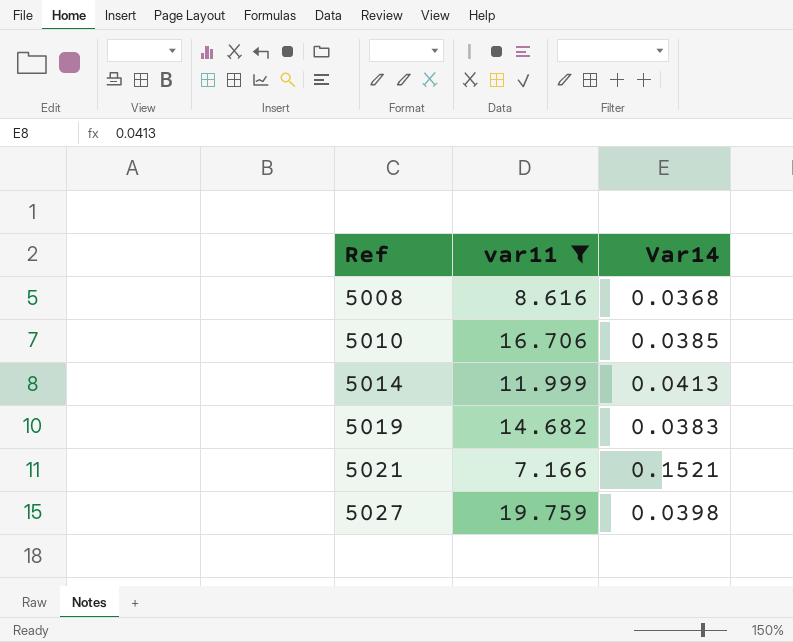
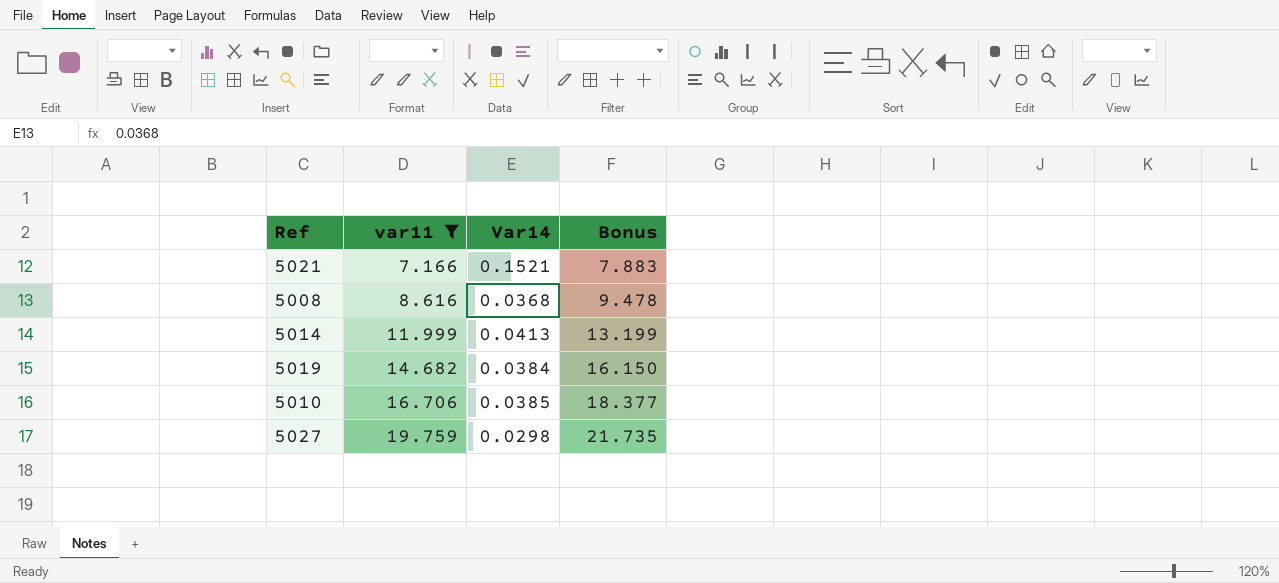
row order: Ref ascending -> var11 ascending
column Bonus | formula: none -> [var11] * 1.1
5019 | Var14: 0.0383 -> 0.0384
5027 | Var14: 0.0398 -> 0.0298

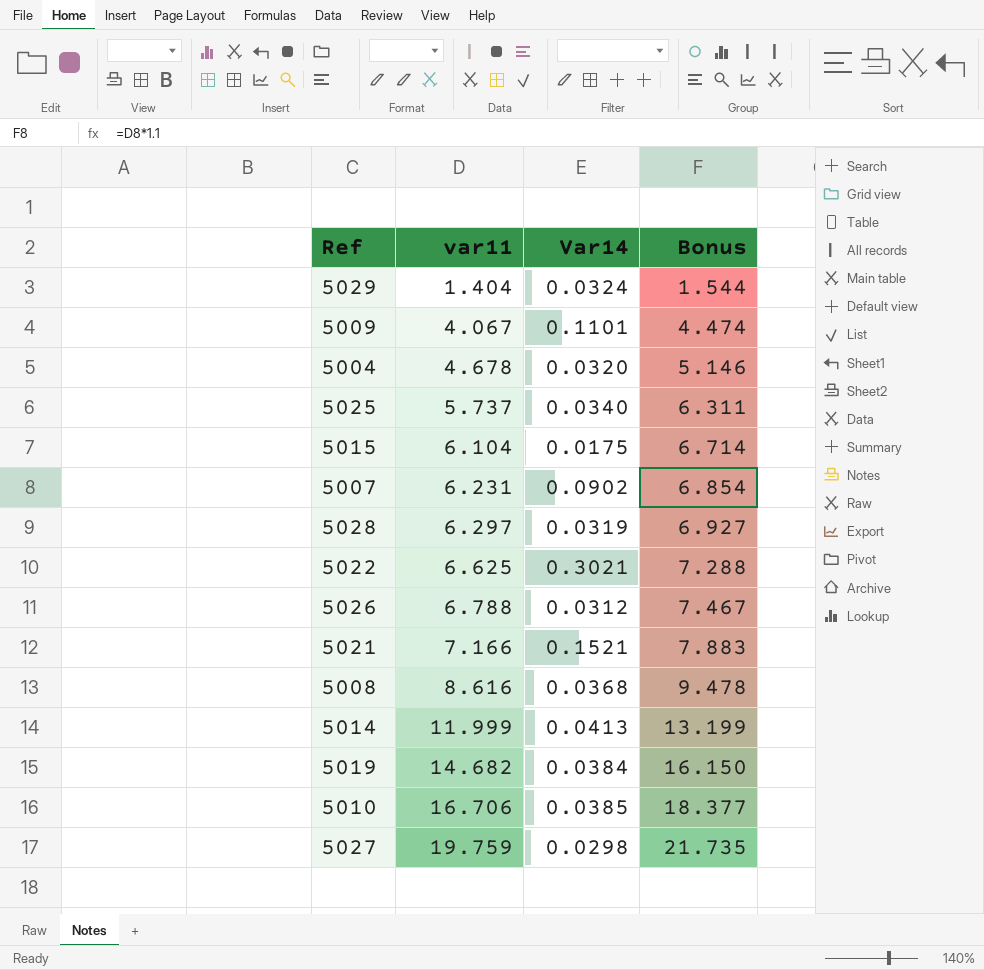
filter: var11 >= 7.166 -> none

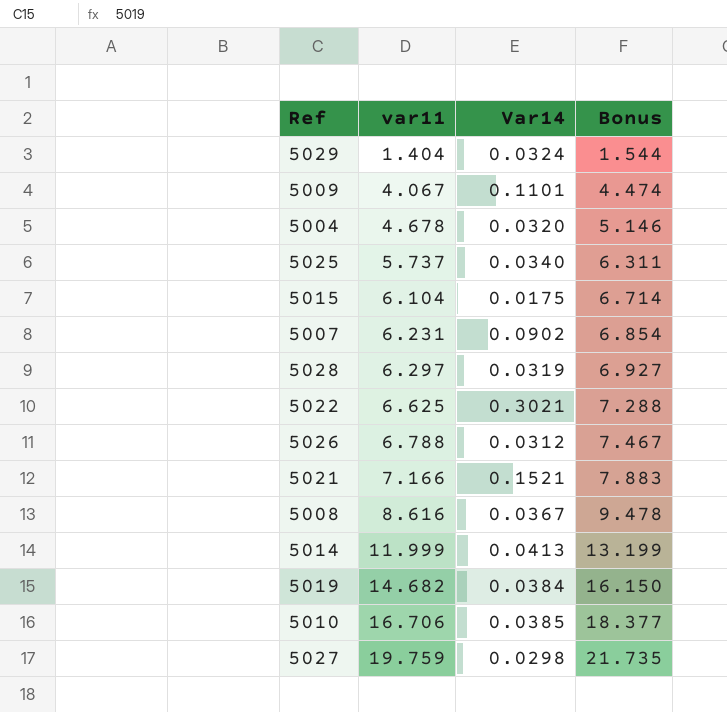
5008 | Var14: 0.0368 -> 0.0367

